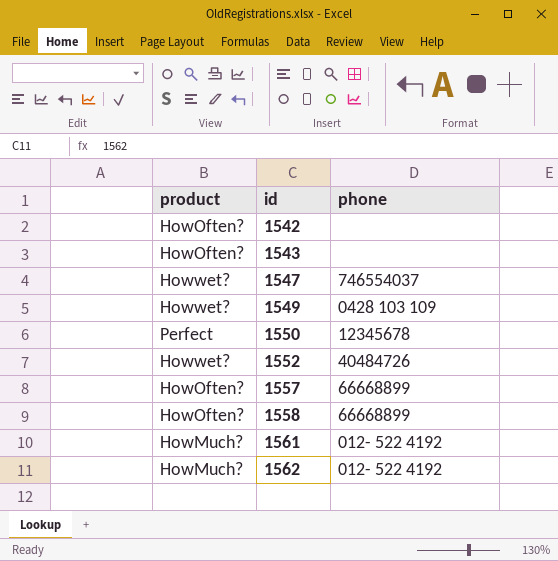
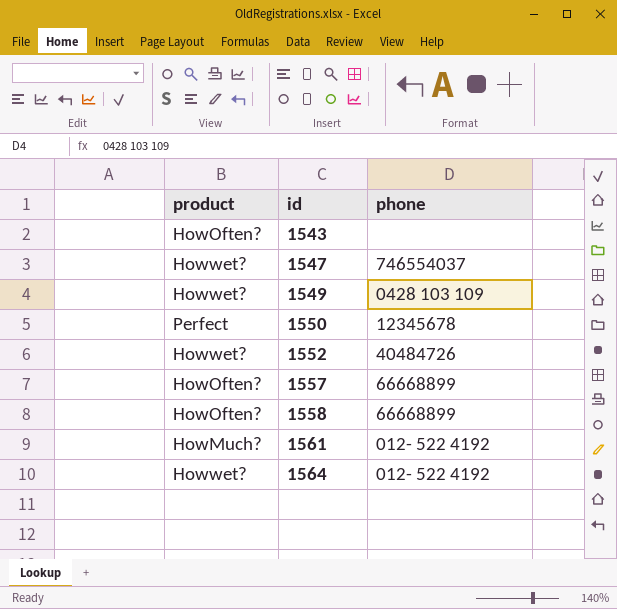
row 1542: HowOften? | none -> none
row 1562: HowMuch? | 012- 522 4192 -> none
row 1564: none -> Howwet? | 012- 522 4192

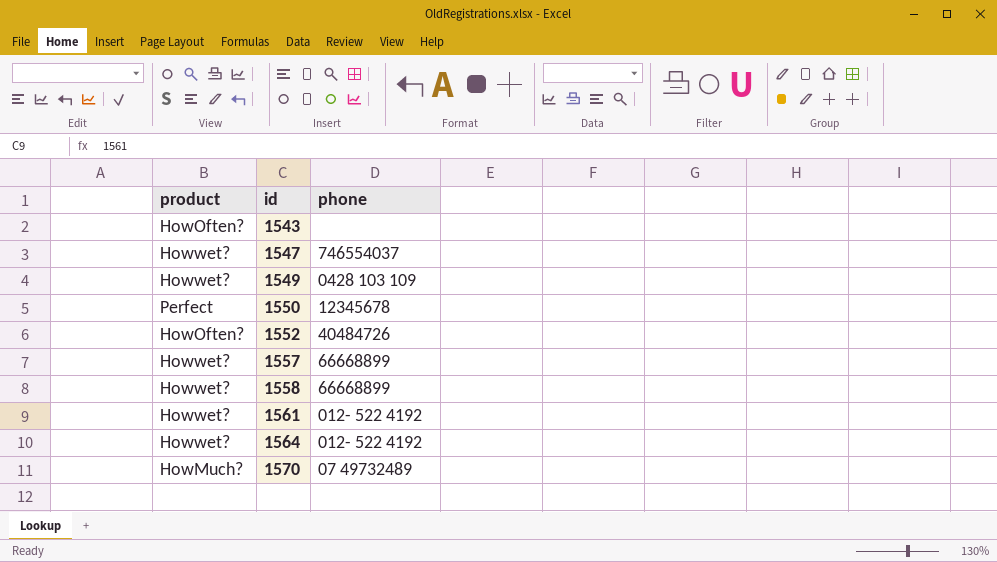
1552 | product: Howwet? -> HowOften?
1557 | product: HowOften? -> Howwet?
1558 | product: HowOften? -> Howwet?
1561 | product: HowMuch? -> Howwet?
row 1570: none -> HowMuch? | 07 49732489

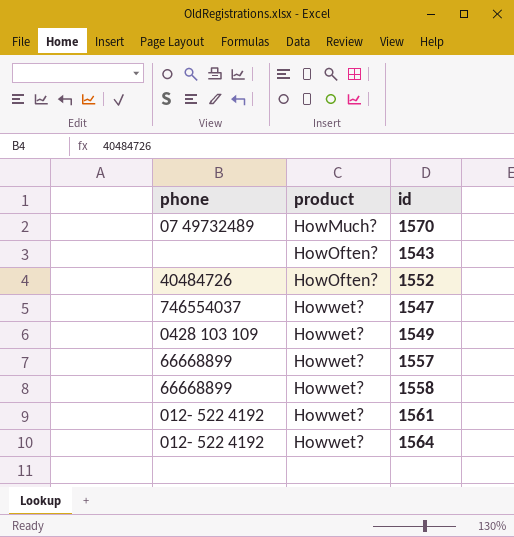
row order: id ascending -> product ascending
column phone | position: 3 -> 1
row 1550: Perfect | 12345678 -> none

